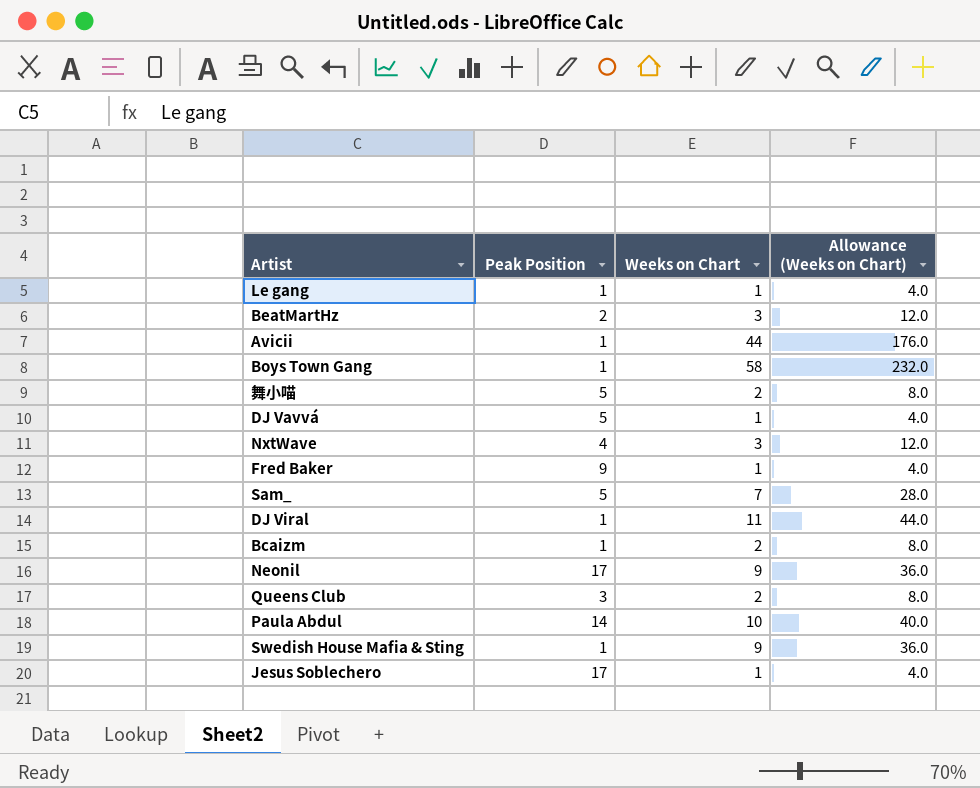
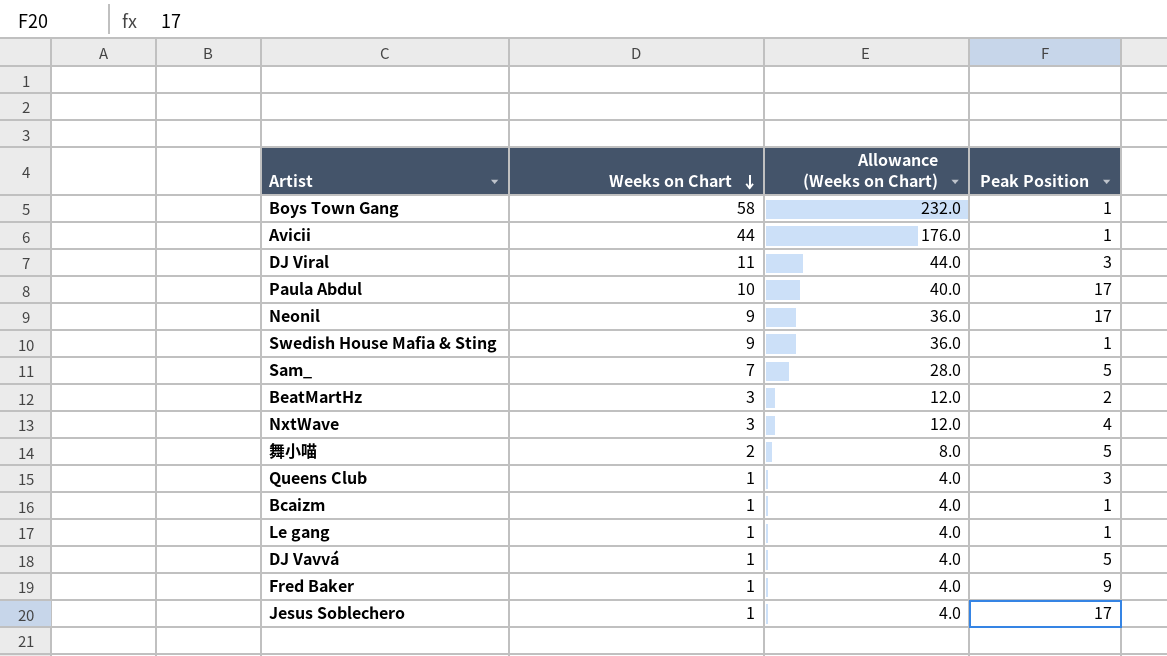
row order: none -> Weeks on Chart descending
column Peak Position | position: 2 -> 4
DJ Viral | Peak Position: 1 -> 3
Paula Abdul | Peak Position: 14 -> 17
Queens Club | Weeks on Chart: 2 -> 1
Queens Club | Allowance (Weeks on Chart): 8.0 -> 4.0
Bcaizm | Weeks on Chart: 2 -> 1
Bcaizm | Allowance (Weeks on Chart): 8.0 -> 4.0

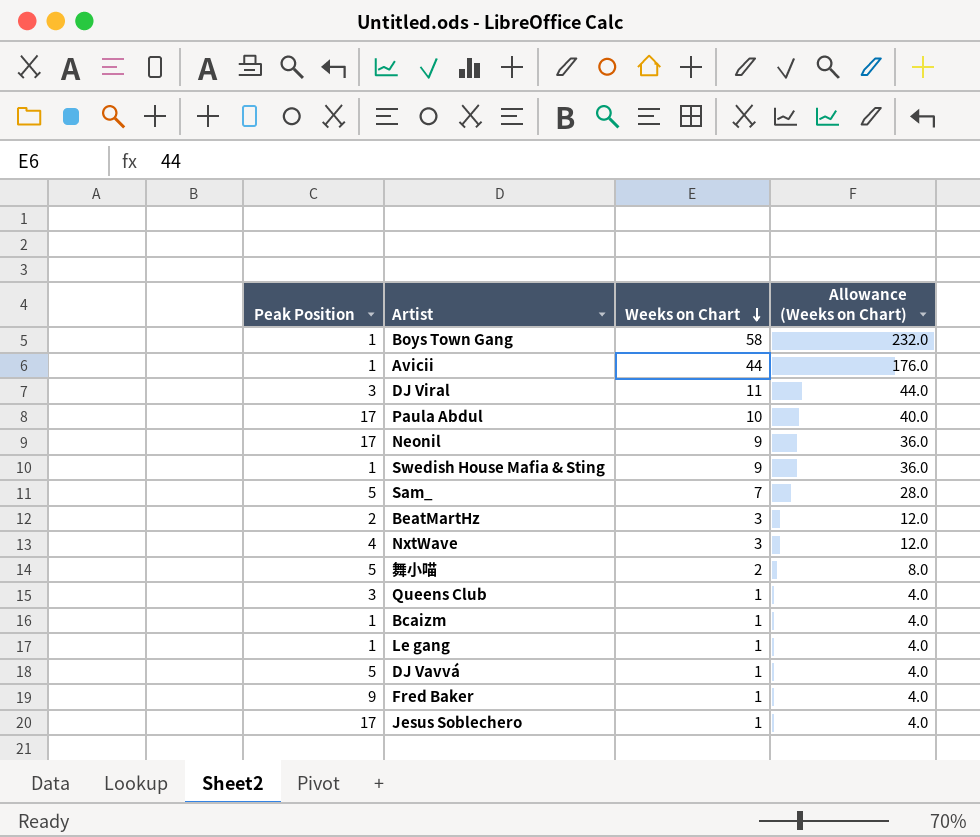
column Peak Position | position: 4 -> 1

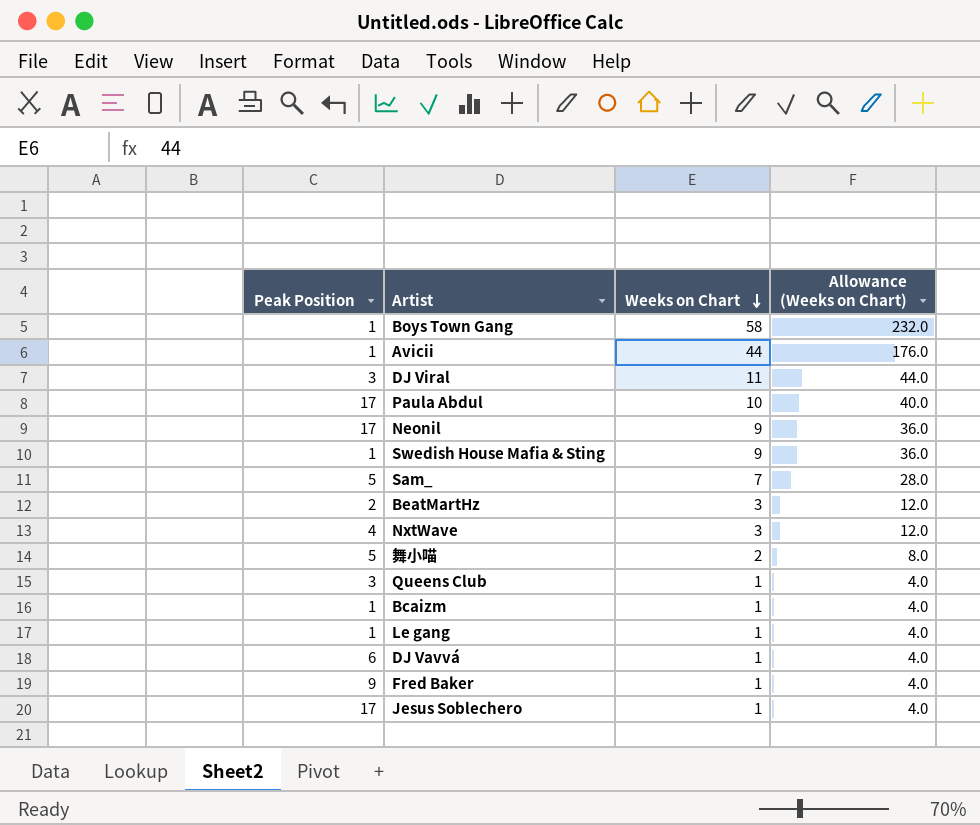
DJ Vavvá | Peak Position: 5 -> 6

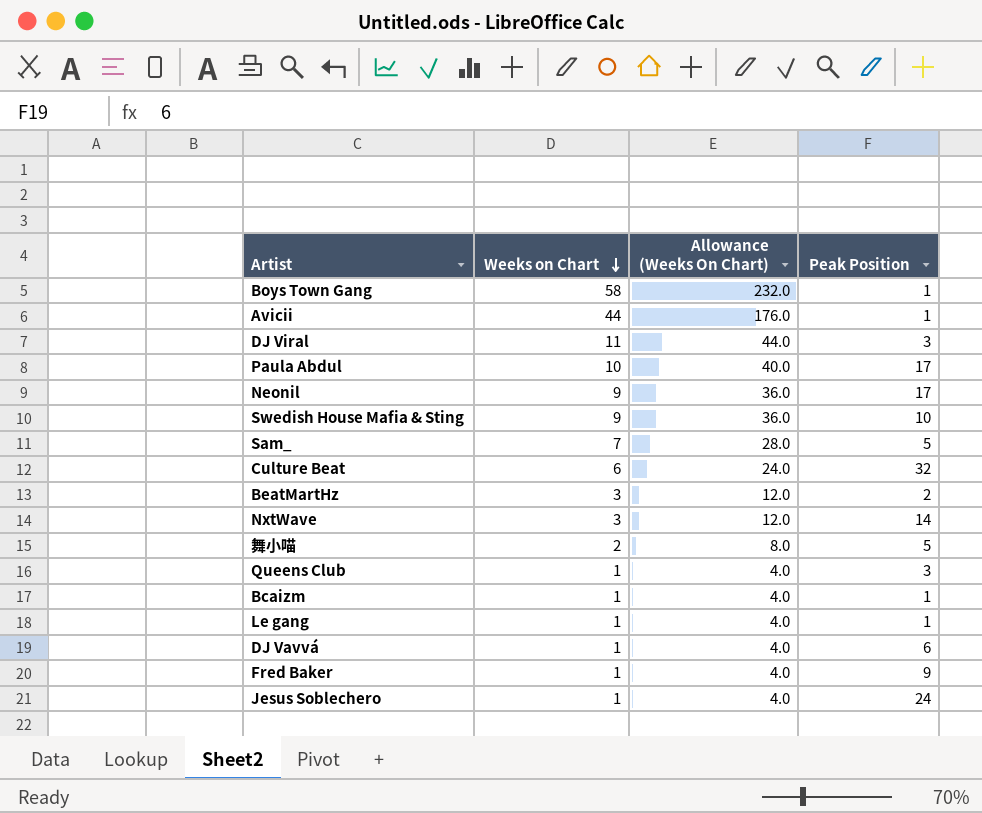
column name: Allowance (Weeks on Chart) -> Allowance (Weeks On Chart)
column Peak Position | position: 1 -> 4
Swedish House Mafia & Sting | Peak Position: 1 -> 10
row Culture Beat: none -> 6 | 24.0 | 32
NxtWave | Peak Position: 4 -> 14
Jesus Soblechero | Peak Position: 17 -> 24

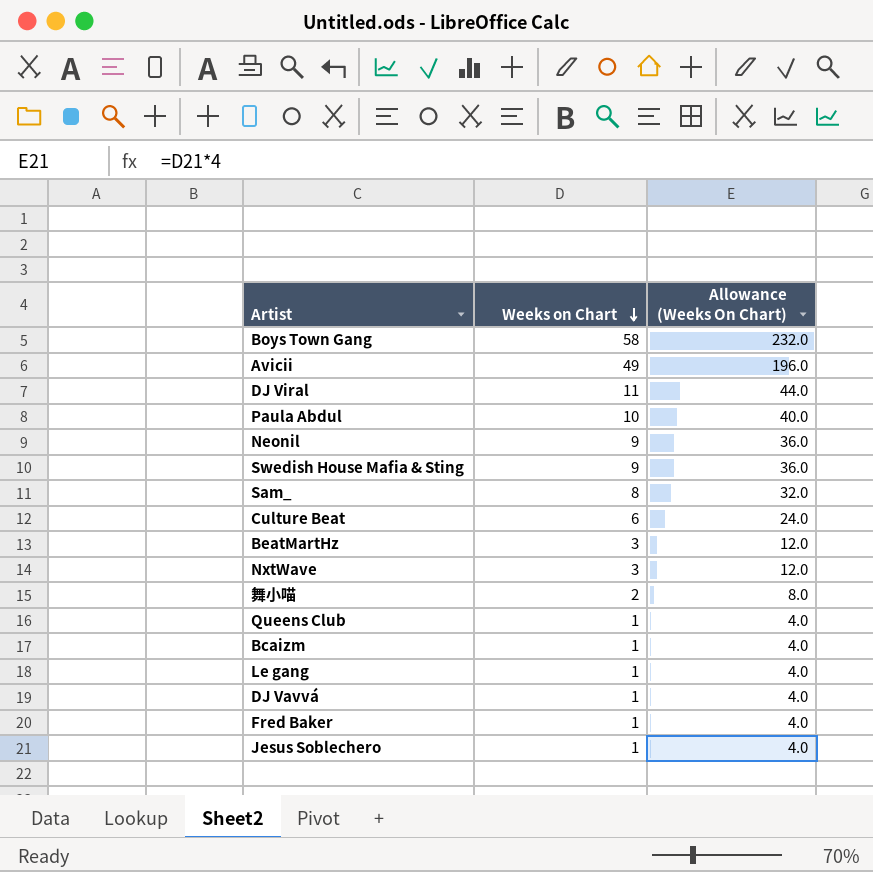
column Peak Position | position: 4 -> none
Avicii | Weeks on Chart: 44 -> 49
Avicii | Allowance (Weeks On Chart): 176.0 -> 196.0
Sam_ | Weeks on Chart: 7 -> 8
Sam_ | Allowance (Weeks On Chart): 28.0 -> 32.0

